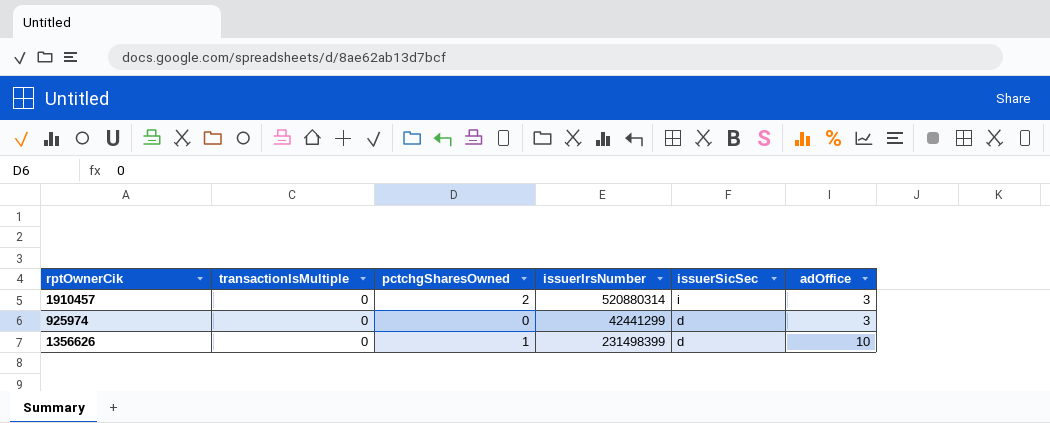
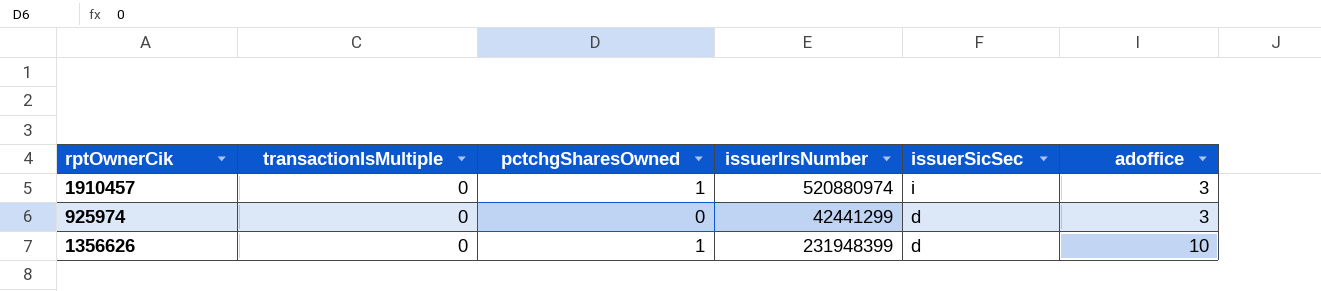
column name: adOffice -> adoffice
1910457 | pctchgSharesOwned: 2 -> 1
1910457 | issuerIrsNumber: 520880314 -> 520880974
1356626 | issuerIrsNumber: 231498399 -> 231948399

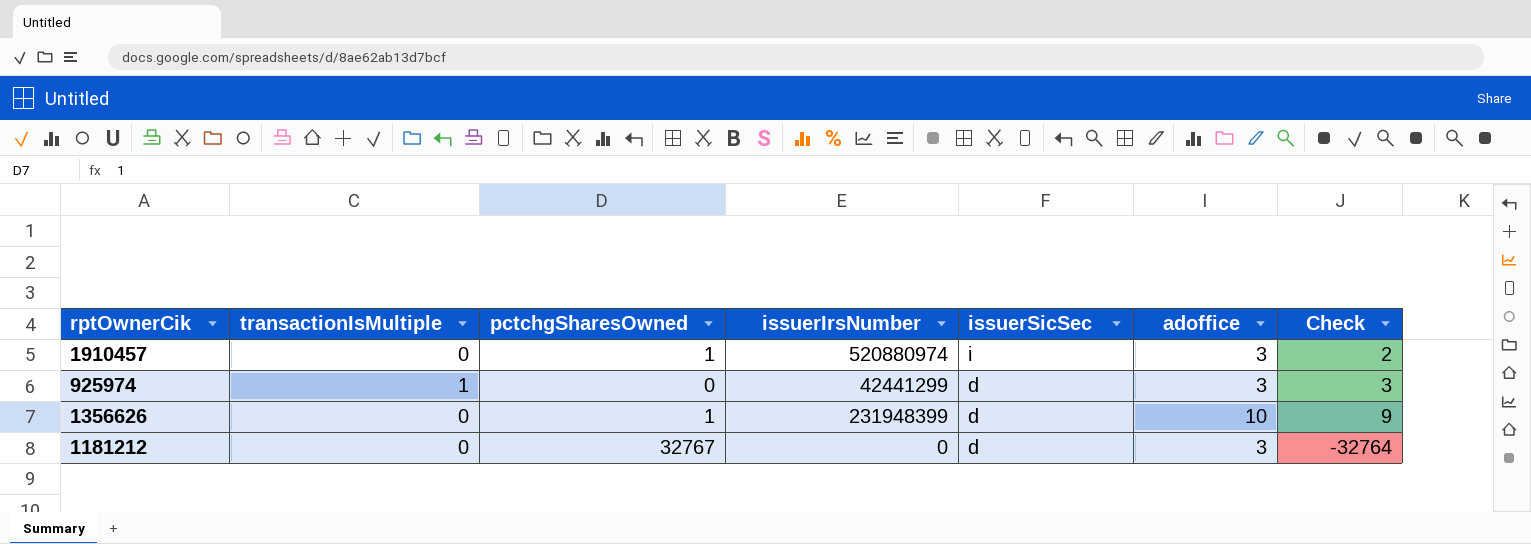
column Check | formula: none -> [adoffice] - [pctchgSharesOwned]
925974 | transactionIsMultiple: 0 -> 1
row 1181212: none -> 0 | 32767 | 0 | d | 3 | -32764

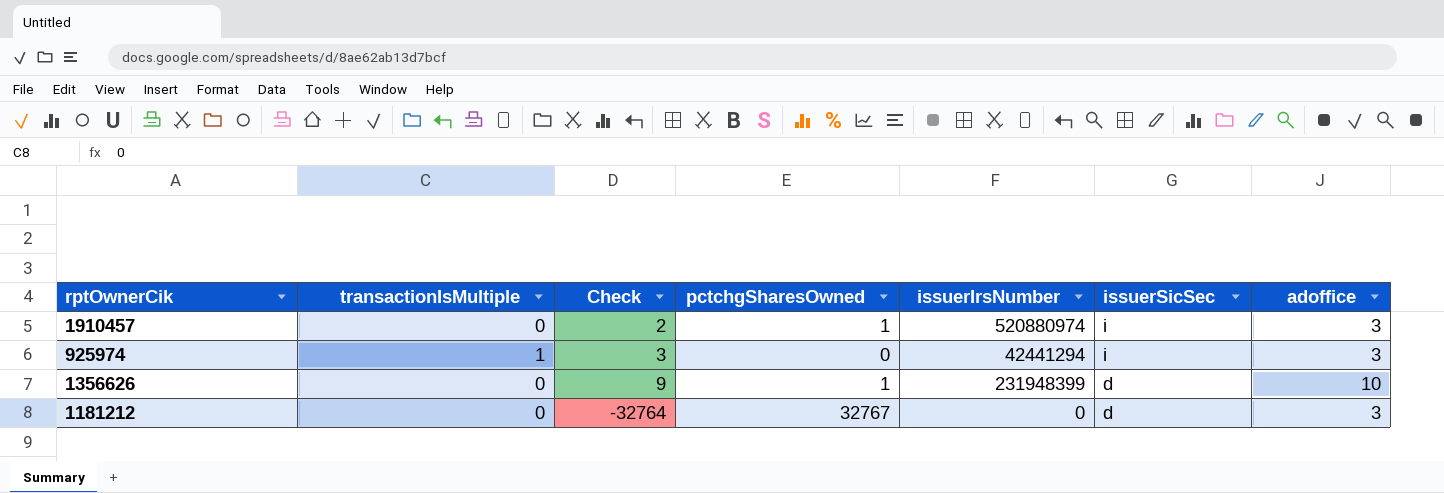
column Check | position: 7 -> 3
925974 | issuerIrsNumber: 42441299 -> 42441294
925974 | issuerSicSec: d -> i

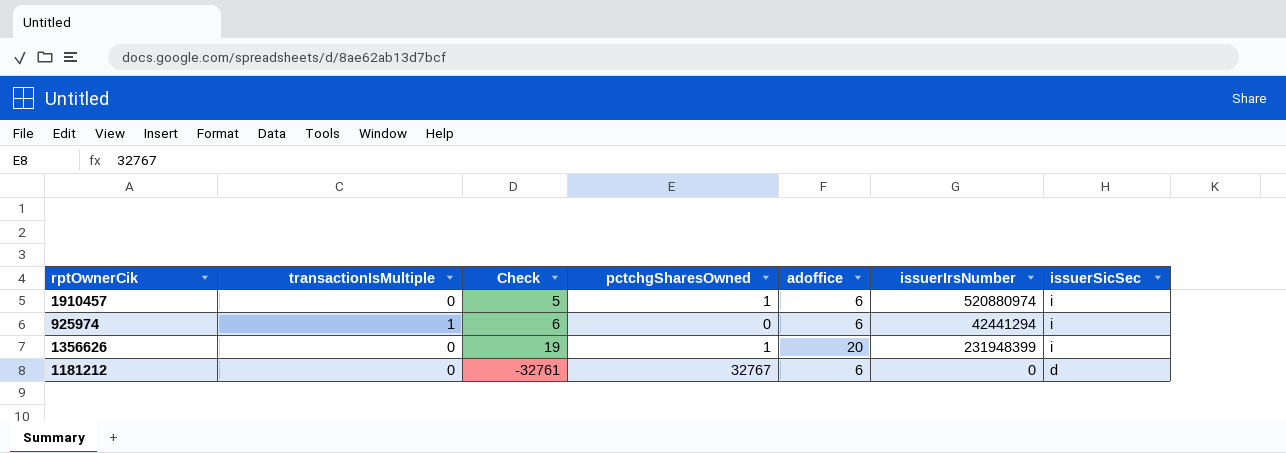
column adoffice | position: 7 -> 5
1910457 | Check: 2 -> 5
1910457 | adoffice: 3 -> 6
925974 | Check: 3 -> 6
925974 | adoffice: 3 -> 6
1356626 | Check: 9 -> 19
1356626 | adoffice: 10 -> 20
1356626 | issuerSicSec: d -> i
1181212 | Check: -32764 -> -32761
1181212 | adoffice: 3 -> 6

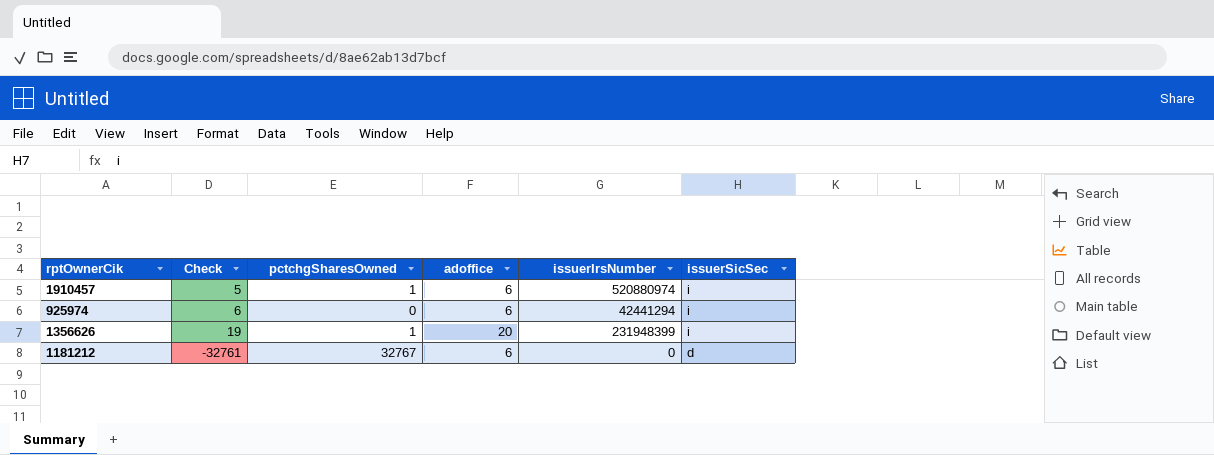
column transactionIsMultiple | position: 2 -> none

